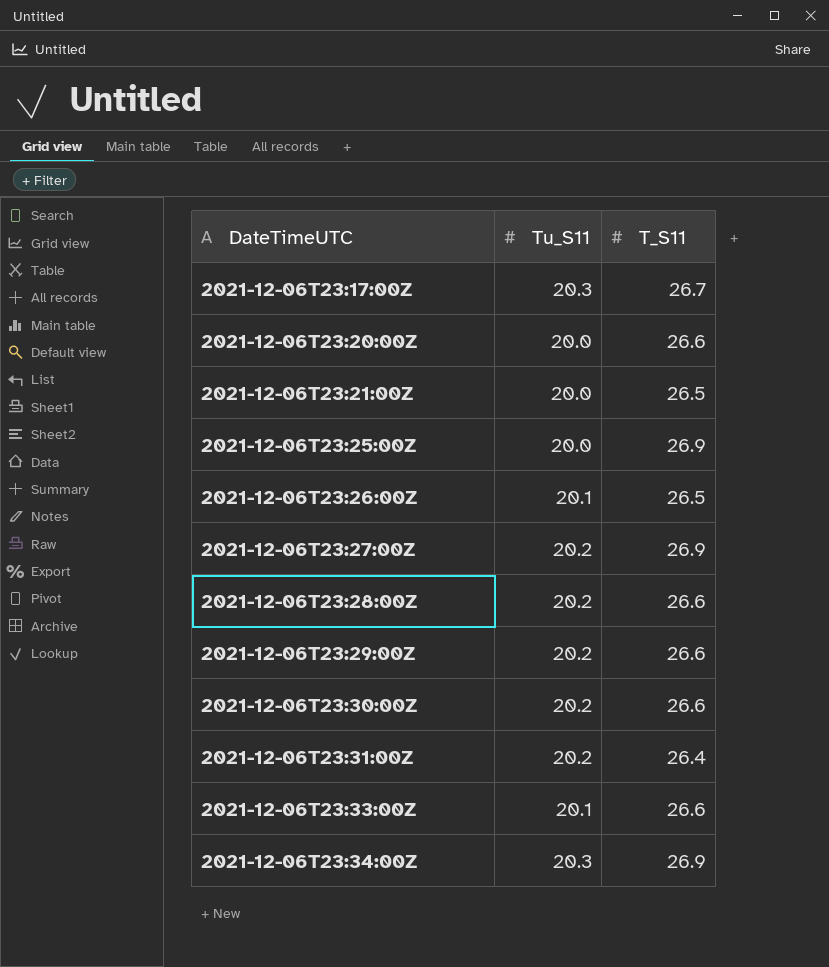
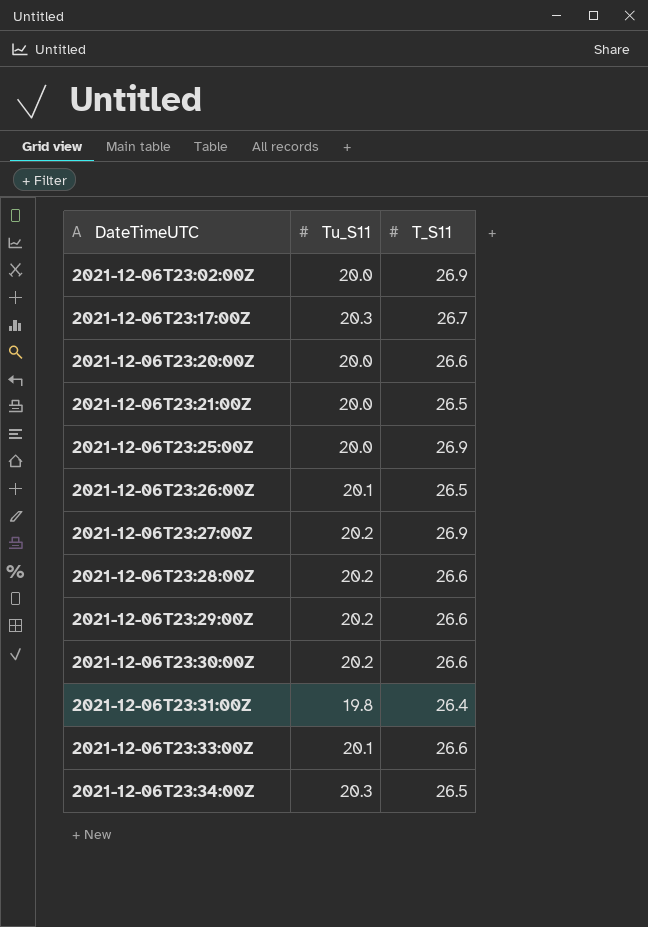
row 2021-12-06T23:02:00Z: none -> 20.0 | 26.9
2021-12-06T23:31:00Z | Tu_S11: 20.2 -> 19.8
2021-12-06T23:34:00Z | T_S11: 26.9 -> 26.5

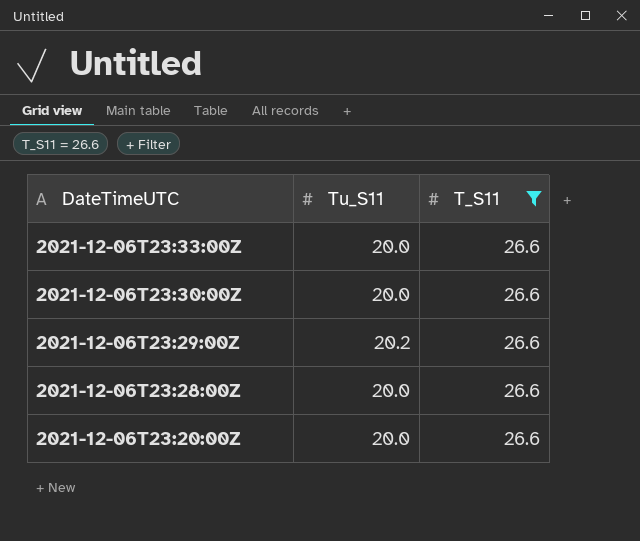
filter: none -> T_S11 = 26.6
row order: DateTimeUTC ascending -> DateTimeUTC descending
2021-12-06T23:33:00Z | Tu_S11: 20.1 -> 20.0
2021-12-06T23:30:00Z | Tu_S11: 20.2 -> 20.0
2021-12-06T23:28:00Z | Tu_S11: 20.2 -> 20.0

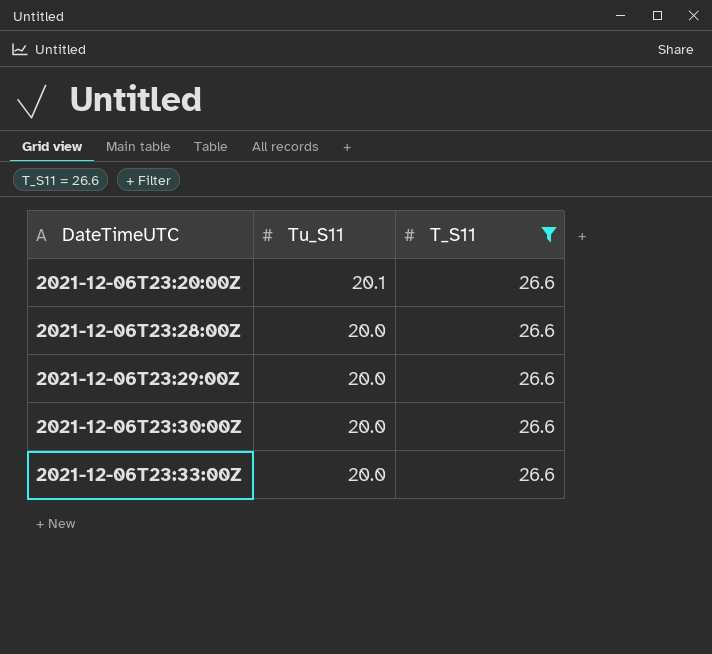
row order: DateTimeUTC descending -> DateTimeUTC ascending
2021-12-06T23:20:00Z | Tu_S11: 20.0 -> 20.1
2021-12-06T23:29:00Z | Tu_S11: 20.2 -> 20.0

